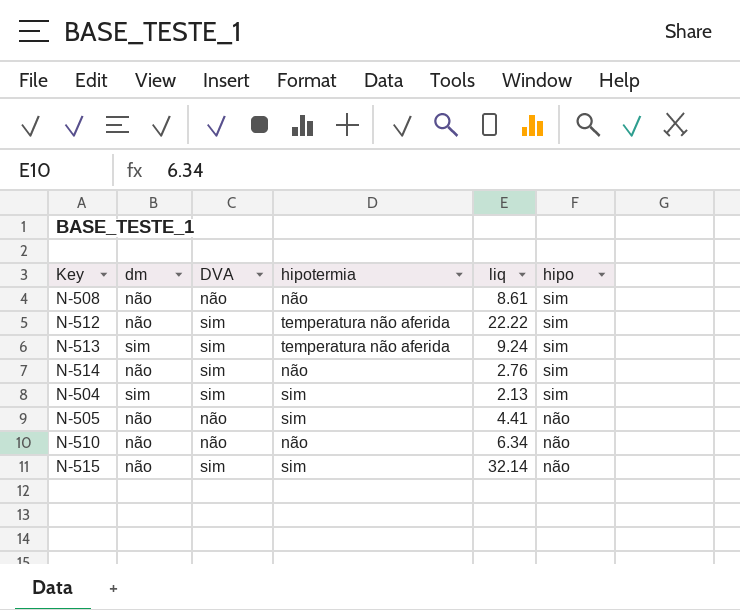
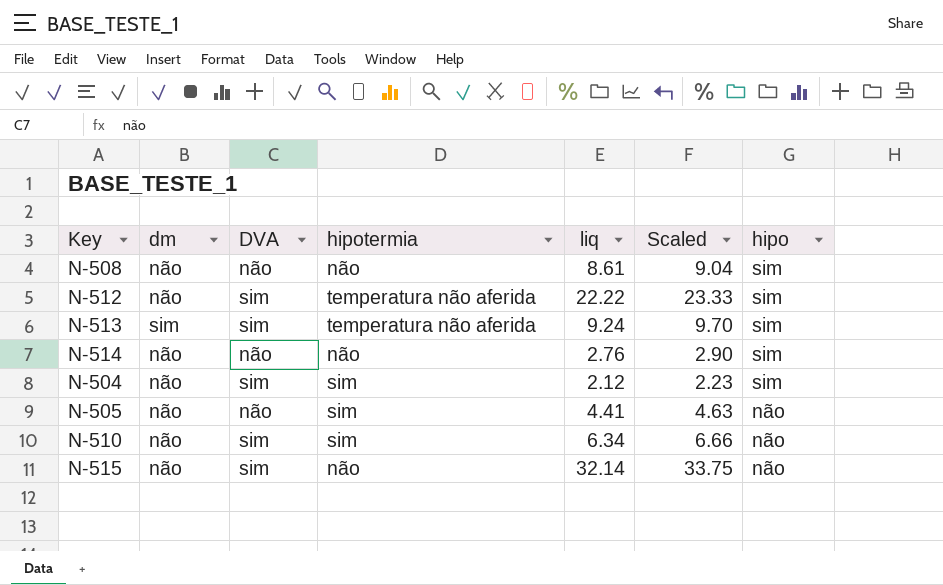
column Scaled | formula: none -> [liq] * 1.05
N-514 | DVA: sim -> não
N-504 | dm: sim -> não
N-504 | liq: 2.13 -> 2.12
N-510 | DVA: não -> sim
N-510 | hipotermia: não -> sim
N-515 | hipotermia: sim -> não

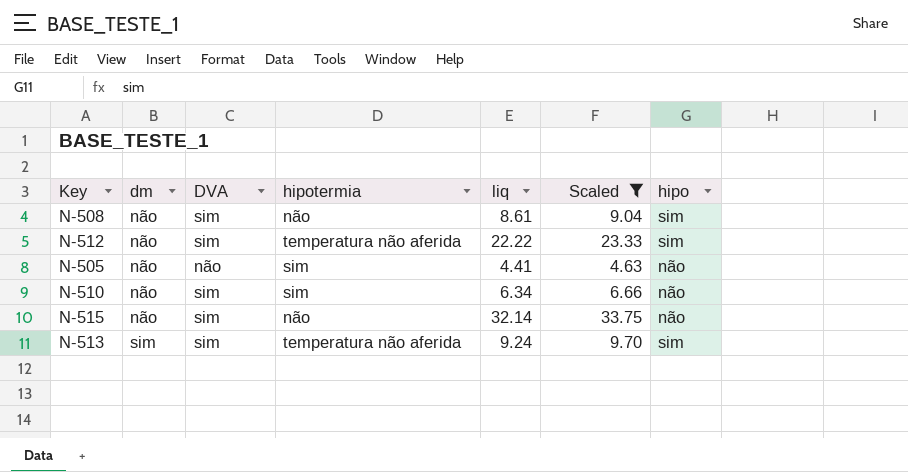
filter: none -> Scaled >= 4.63
row order: hipo descending -> dm ascending
N-508 | DVA: não -> sim

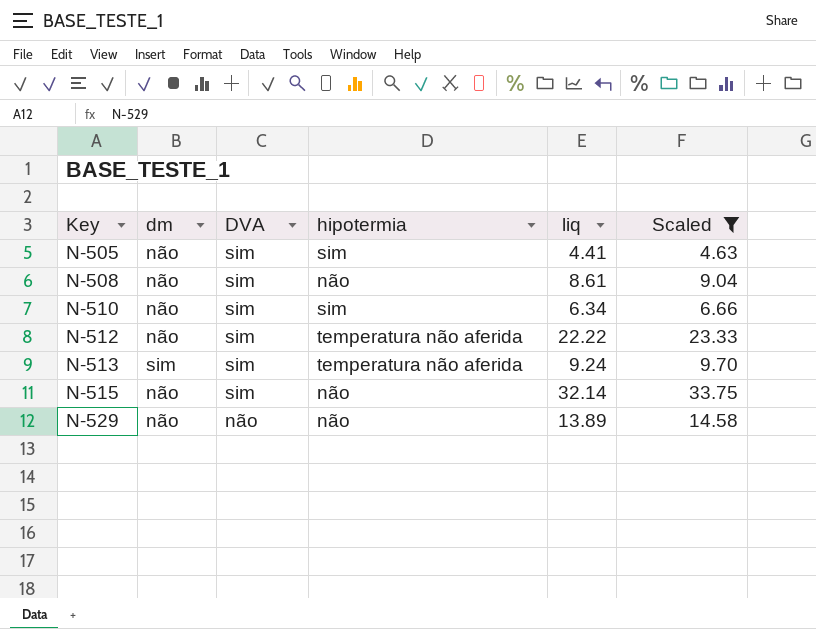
row order: dm ascending -> Key ascending
column hipo | position: 7 -> none
N-505 | DVA: não -> sim
row N-529: none -> não | não | não | 13.89 | 14.58

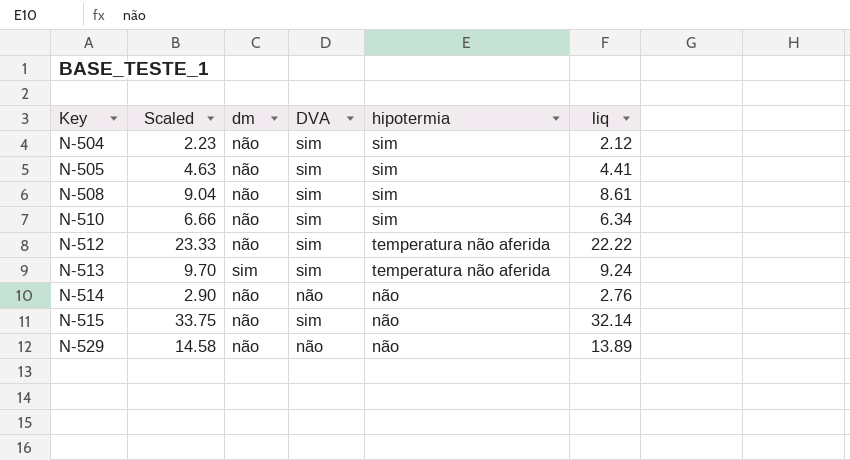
filter: Scaled >= 4.63 -> none
column Scaled | position: 6 -> 2
N-508 | hipotermia: não -> sim

